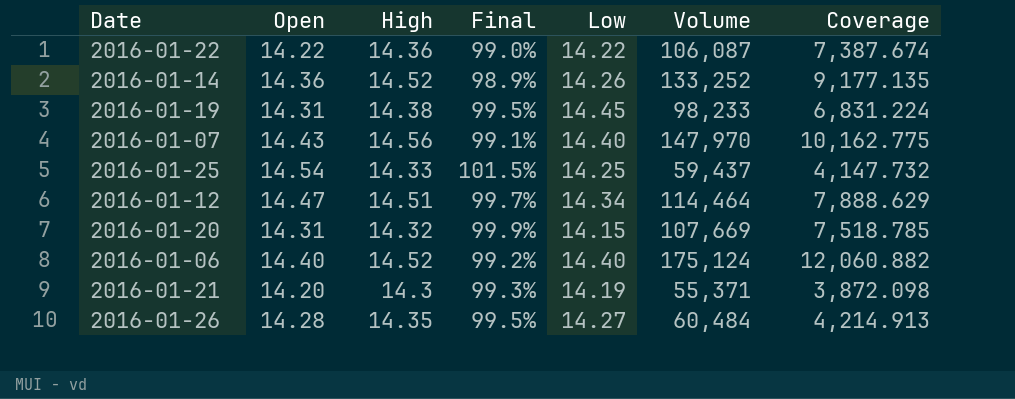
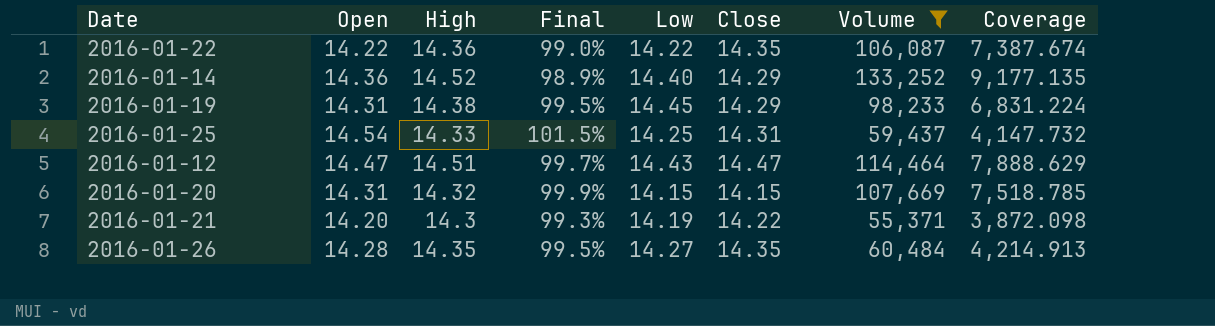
filter: none -> Volume <= 133,252
column Close | position: none -> 6
2016-01-14 | Low: 14.26 -> 14.40
2016-01-12 | Low: 14.34 -> 14.43

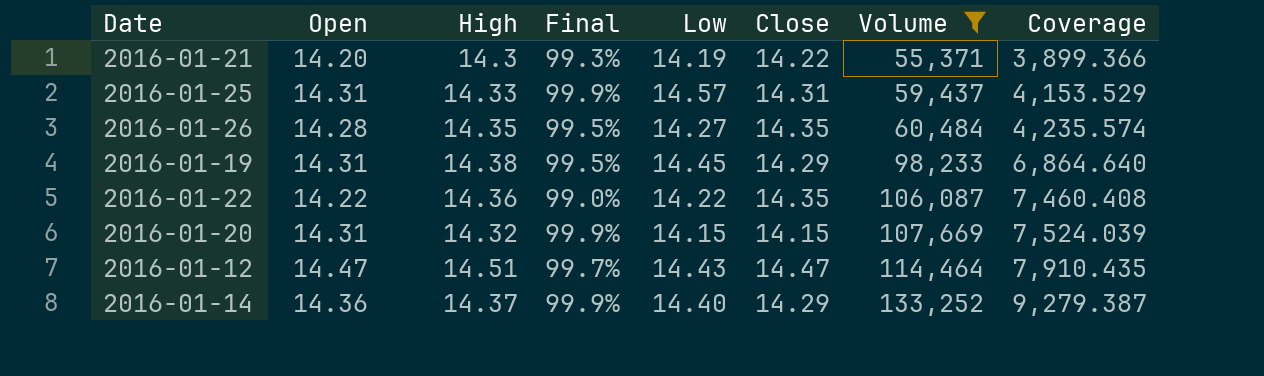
row order: none -> Volume ascending
column Coverage | formula: [Volume] / [High] -> [Volume] / [Open]
2016-01-25 | Open: 14.54 -> 14.31
2016-01-25 | Final: 101.5% -> 99.9%
2016-01-25 | Low: 14.25 -> 14.57
2016-01-14 | High: 14.52 -> 14.37
2016-01-14 | Final: 98.9% -> 99.9%

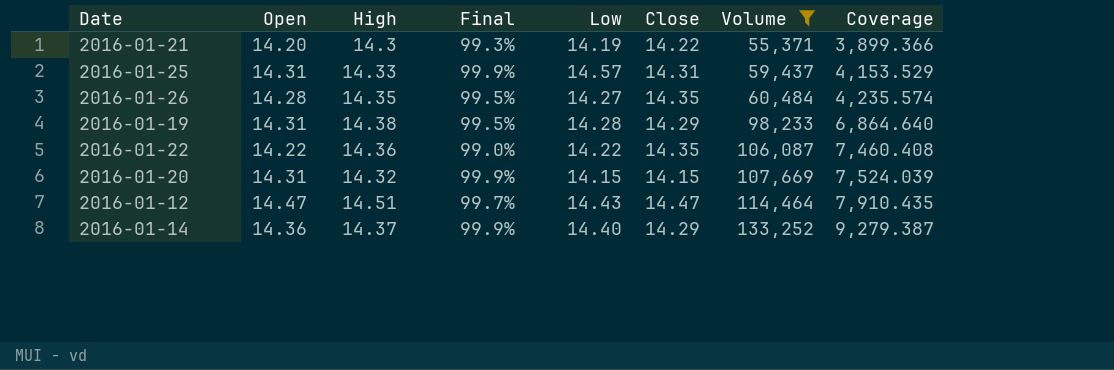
2016-01-19 | Low: 14.45 -> 14.28

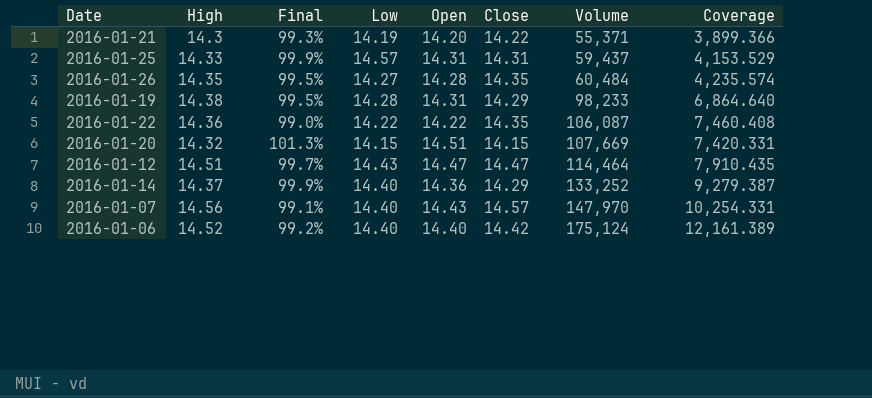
filter: Volume <= 133,252 -> none
column Open | position: 2 -> 5
2016-01-20 | Final: 99.9% -> 101.3%
2016-01-20 | Open: 14.31 -> 14.51
2016-01-20 | Coverage: 7,524.039 -> 7,420.331

